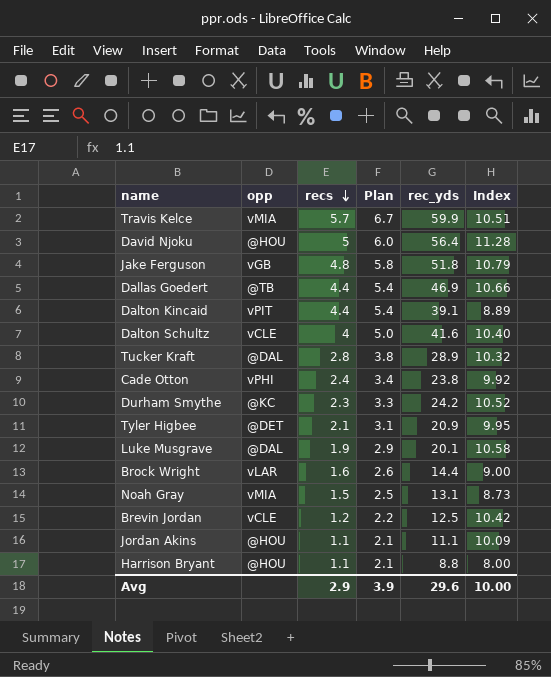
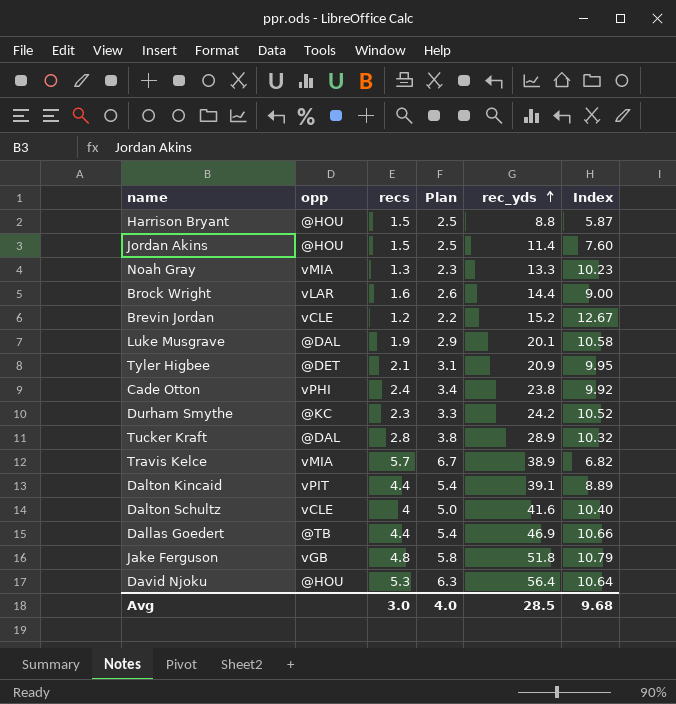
row order: recs descending -> rec_yds ascending
Harrison Bryant | recs: 1.1 -> 1.5
Harrison Bryant | Plan: 2.1 -> 2.5
Harrison Bryant | Index: 8.00 -> 5.87
Jordan Akins | recs: 1.1 -> 1.5
Jordan Akins | Plan: 2.1 -> 2.5
Jordan Akins | rec_yds: 11.1 -> 11.4
Jordan Akins | Index: 10.09 -> 7.60
Noah Gray | recs: 1.5 -> 1.3
Noah Gray | Plan: 2.5 -> 2.3
Noah Gray | rec_yds: 13.1 -> 13.3
Noah Gray | Index: 8.73 -> 10.23
Brevin Jordan | rec_yds: 12.5 -> 15.2
Brevin Jordan | Index: 10.42 -> 12.67
Travis Kelce | rec_yds: 59.9 -> 38.9
Travis Kelce | Index: 10.51 -> 6.82
David Njoku | recs: 5 -> 5.3
David Njoku | Plan: 6.0 -> 6.3
David Njoku | Index: 11.28 -> 10.64
Avg | recs: 2.9 -> 3.0
Avg | Plan: 3.9 -> 4.0
Avg | rec_yds: 29.6 -> 28.5
Avg | Index: 10.00 -> 9.68

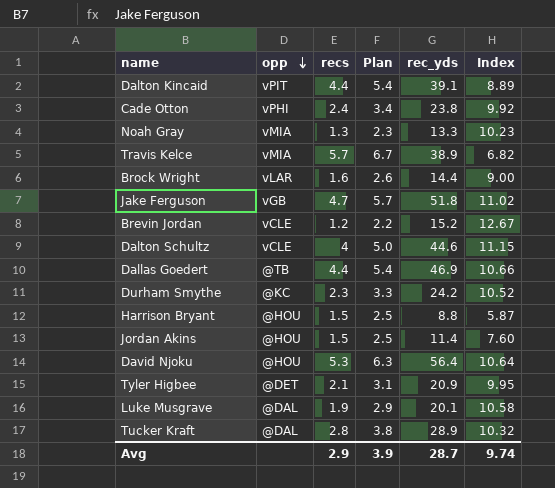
row order: rec_yds ascending -> opp descending
Jake Ferguson | recs: 4.8 -> 4.7
Jake Ferguson | Plan: 5.8 -> 5.7
Jake Ferguson | Index: 10.79 -> 11.02
Dalton Schultz | rec_yds: 41.6 -> 44.6
Dalton Schultz | Index: 10.40 -> 11.15
Avg | recs: 3.0 -> 2.9
Avg | Plan: 4.0 -> 3.9
Avg | rec_yds: 28.5 -> 28.7
Avg | Index: 9.68 -> 9.74

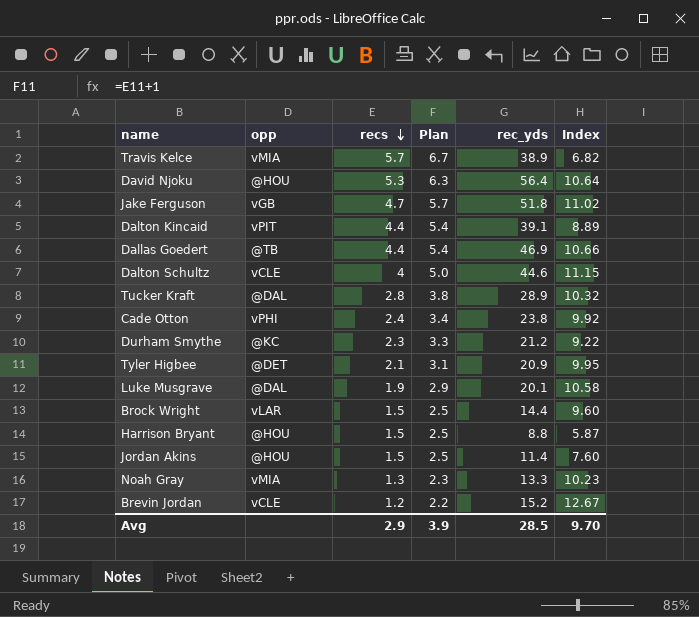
row order: opp descending -> recs descending
Durham Smythe | rec_yds: 24.2 -> 21.2
Durham Smythe | Index: 10.52 -> 9.22
Brock Wright | recs: 1.6 -> 1.5
Brock Wright | Plan: 2.6 -> 2.5
Brock Wright | Index: 9.00 -> 9.60
Avg | rec_yds: 28.7 -> 28.5
Avg | Index: 9.74 -> 9.70

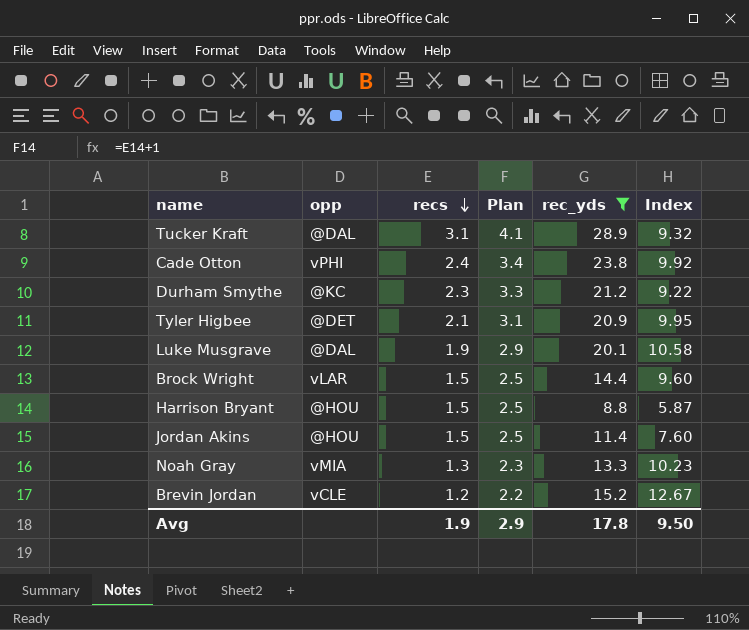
filter: none -> rec_yds <= 28.9
Tucker Kraft | recs: 2.8 -> 3.1
Tucker Kraft | Plan: 3.8 -> 4.1
Tucker Kraft | Index: 10.32 -> 9.32
Avg | recs: 2.9 -> 1.9
Avg | Plan: 3.9 -> 2.9
Avg | rec_yds: 28.5 -> 17.8
Avg | Index: 9.70 -> 9.50

